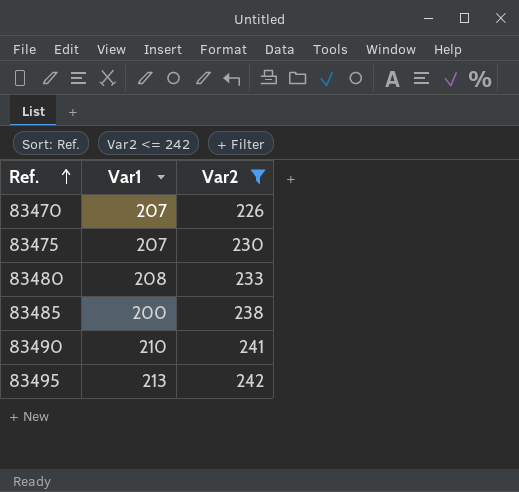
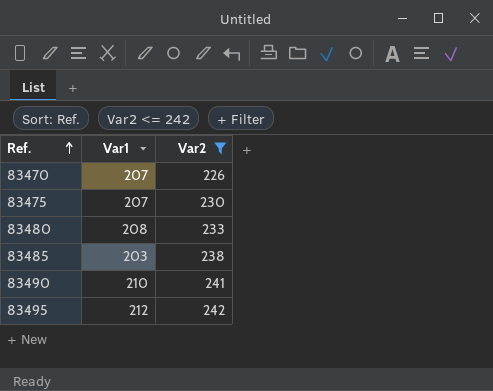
83485 | Var1: 200 -> 203
83495 | Var1: 213 -> 212

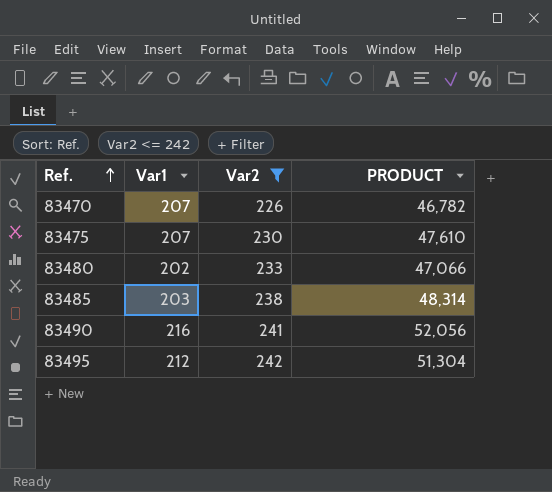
column PRODUCT | formula: none -> [Var1] * [Var2]
83480 | Var1: 208 -> 202
83490 | Var1: 210 -> 216

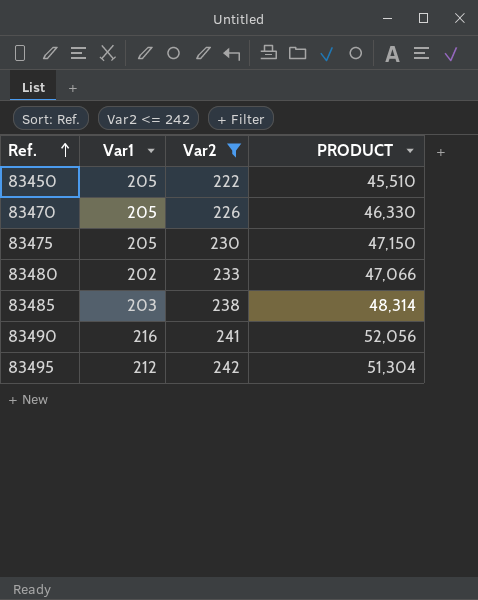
row 83450: none -> 205 | 222 | 45,510
83470 | Var1: 207 -> 205
83470 | PRODUCT: 46,782 -> 46,330
83475 | Var1: 207 -> 205
83475 | PRODUCT: 47,610 -> 47,150

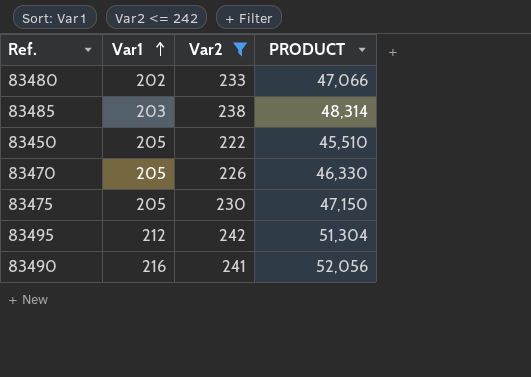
row order: Ref. ascending -> Var1 ascending

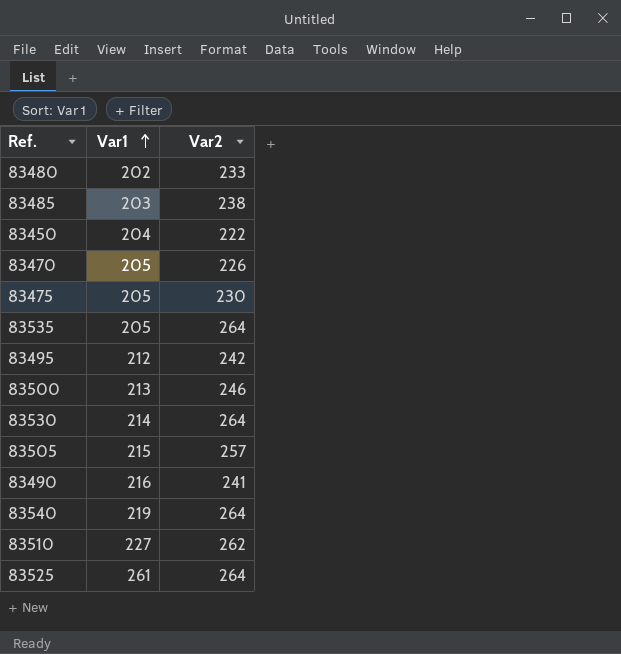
filter: Var2 <= 242 -> none
column PRODUCT | formula: [Var1] * [Var2] -> none
83450 | Var1: 205 -> 204

